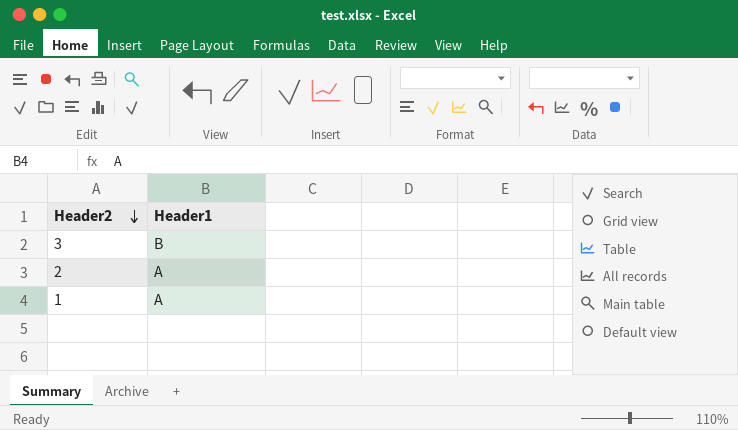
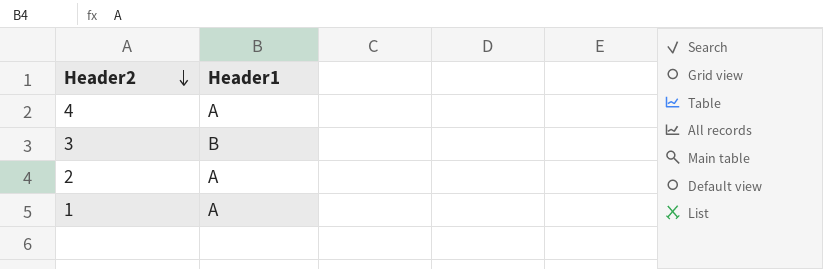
row 4: none -> A

